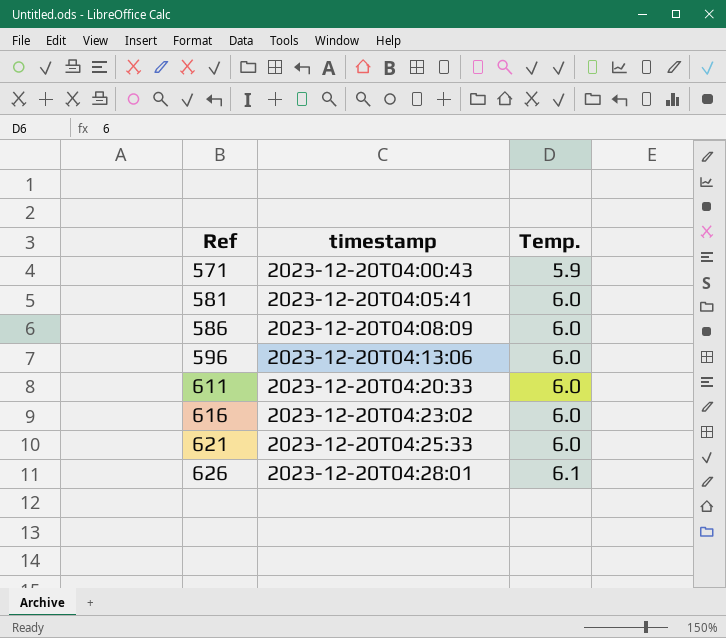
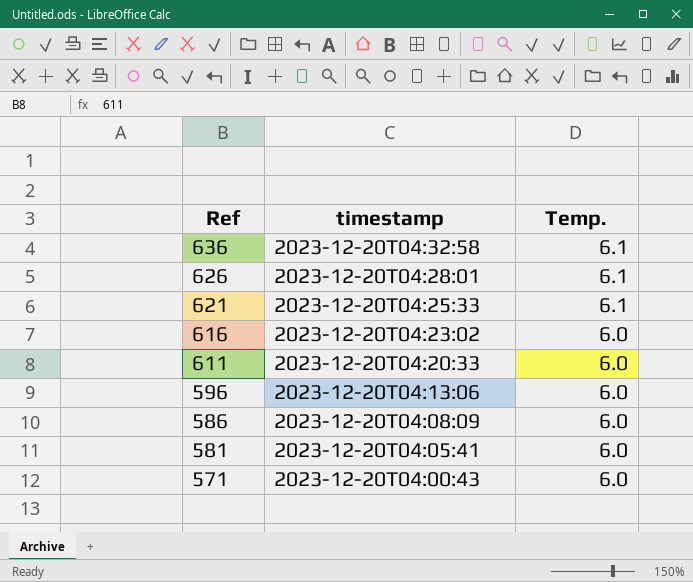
row order: Ref ascending -> Ref descending
row 636: none -> 2023-12-20T04:32:58 | 6.1
621 | Temp.: 6.0 -> 6.1
571 | Temp.: 5.9 -> 6.0

